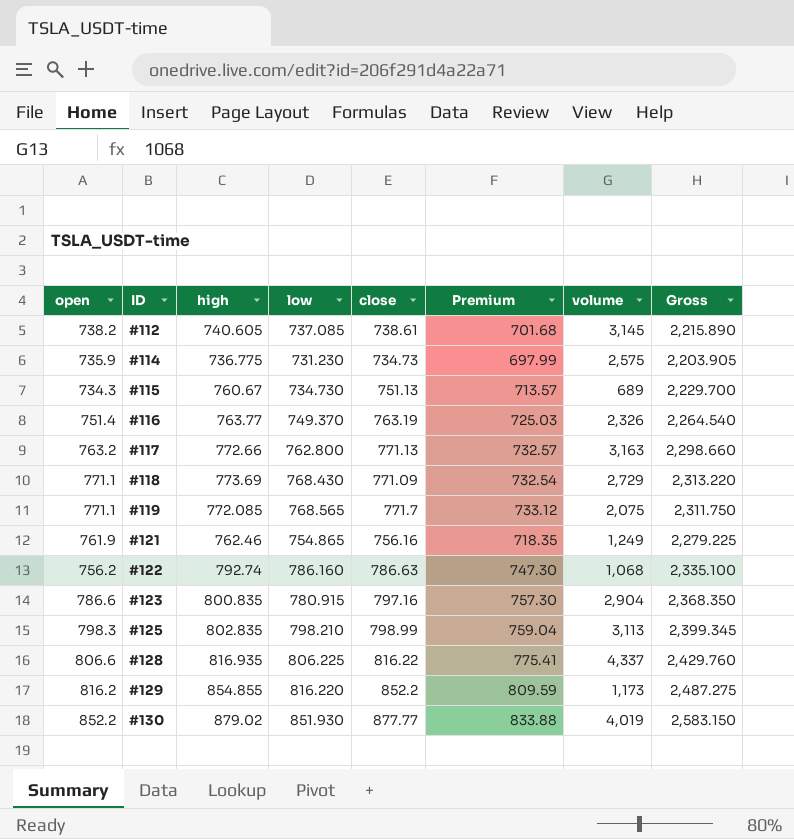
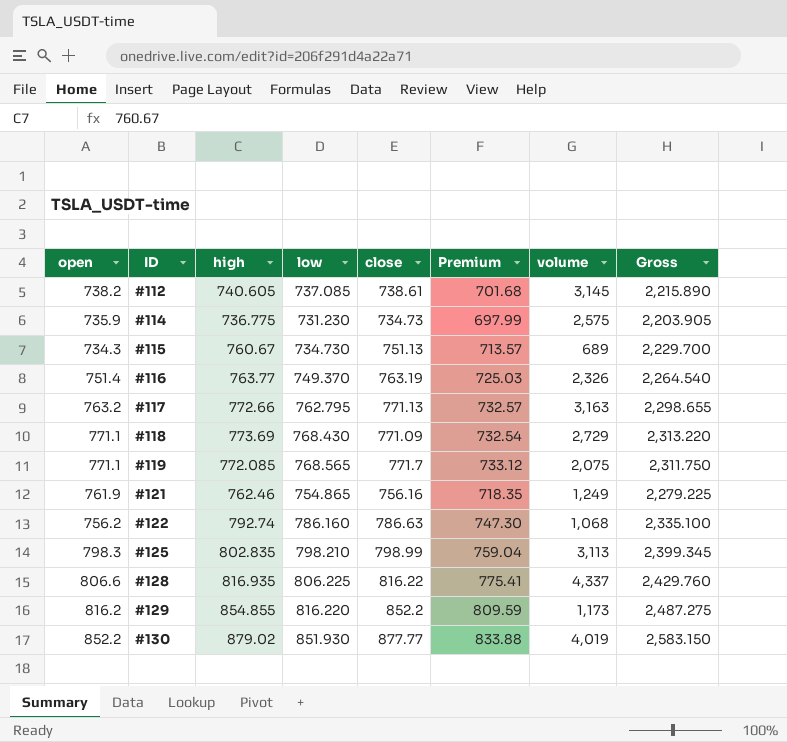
row #123: 786.6 | 800.835 | 780.915 | 797.16 | 757.30 | 2,904 | 2,368.350 -> none
#117 | low: 762.800 -> 762.795
#117 | Gross: 2,298.660 -> 2,298.655

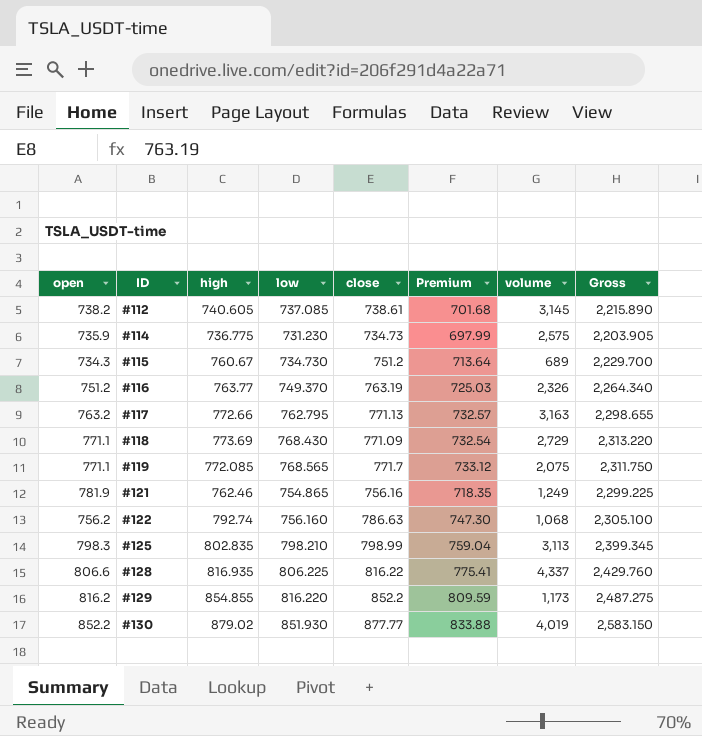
#115 | close: 751.13 -> 751.2
#115 | Premium: 713.57 -> 713.64
#116 | open: 751.4 -> 751.2
#116 | Gross: 2,264.540 -> 2,264.340
#121 | open: 761.9 -> 781.9
#121 | Gross: 2,279.225 -> 2,299.225
#122 | low: 786.160 -> 756.160
#122 | Gross: 2,335.100 -> 2,305.100

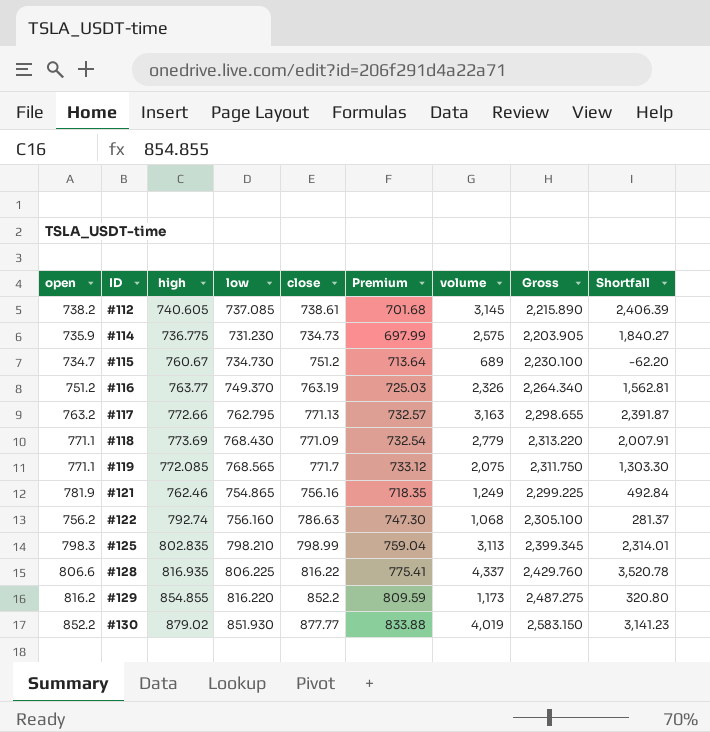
column Shortfall | formula: none -> [volume] - [close]
#115 | open: 734.3 -> 734.7
#115 | Gross: 2,229.700 -> 2,230.100
#118 | volume: 2,729 -> 2,779

